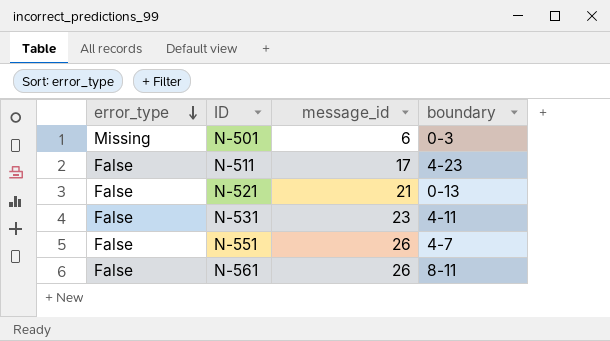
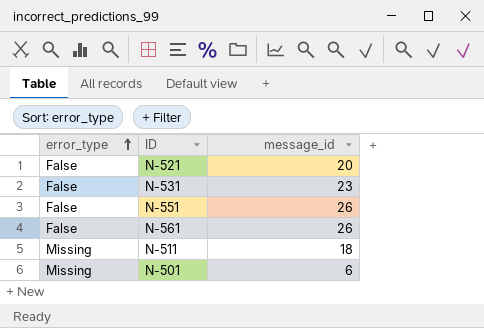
row order: error_type descending -> error_type ascending
column boundary | position: 4 -> none
N-521 | message_id: 21 -> 20
N-511 | error_type: False -> Missing
N-511 | message_id: 17 -> 18

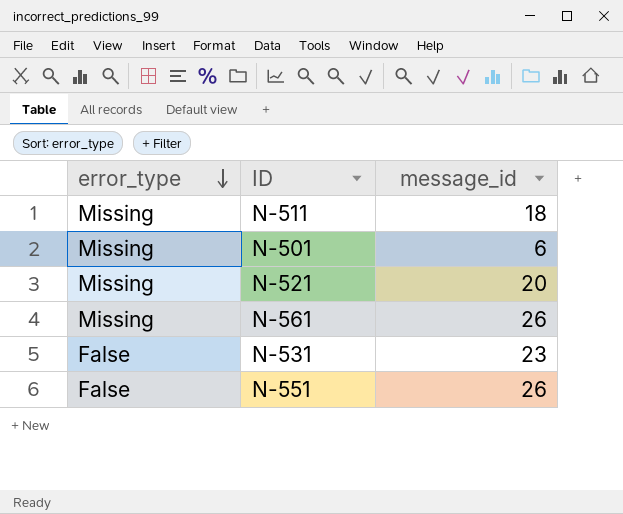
row order: error_type ascending -> error_type descending
N-521 | error_type: False -> Missing
N-561 | error_type: False -> Missing

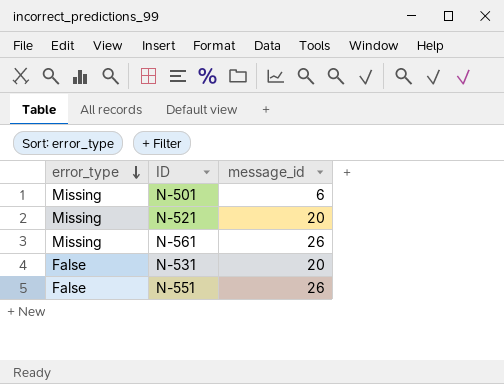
row N-511: Missing | 18 -> none
N-531 | message_id: 23 -> 20

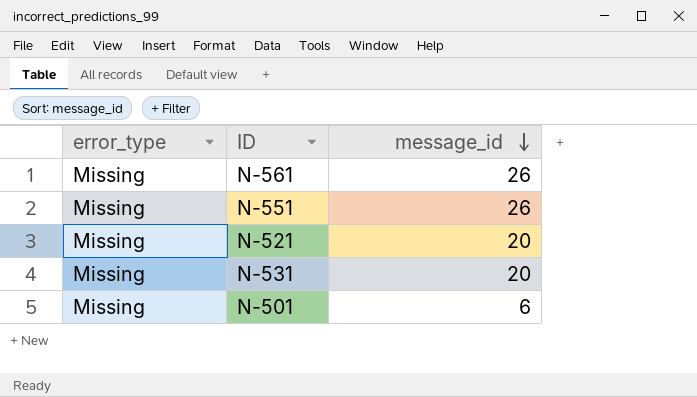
row order: error_type descending -> message_id descending
N-551 | error_type: False -> Missing
N-531 | error_type: False -> Missing

